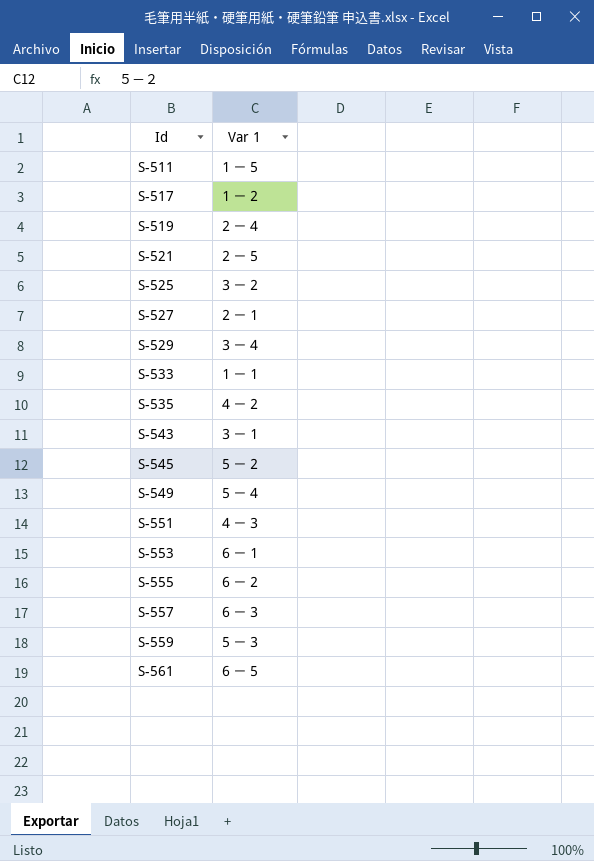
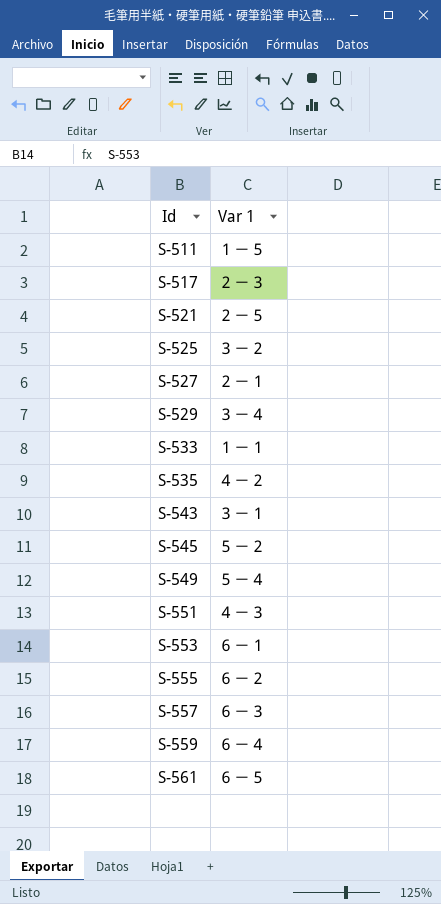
row S-519: ２－４ -> none
S-517 | Var 1: １－２ -> ２－３
S-559 | Var 1: ５－３ -> ６－４

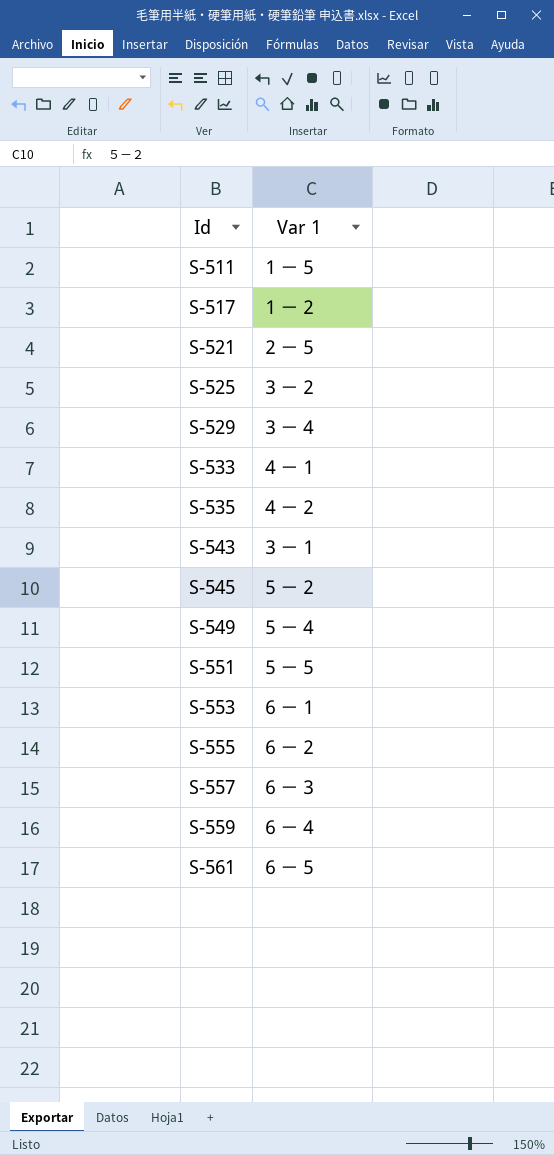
row S-527: ２－１ -> none
S-517 | Var 1: ２－３ -> １－２
S-533 | Var 1: １－１ -> ４－１
S-551 | Var 1: ４－３ -> ５－５

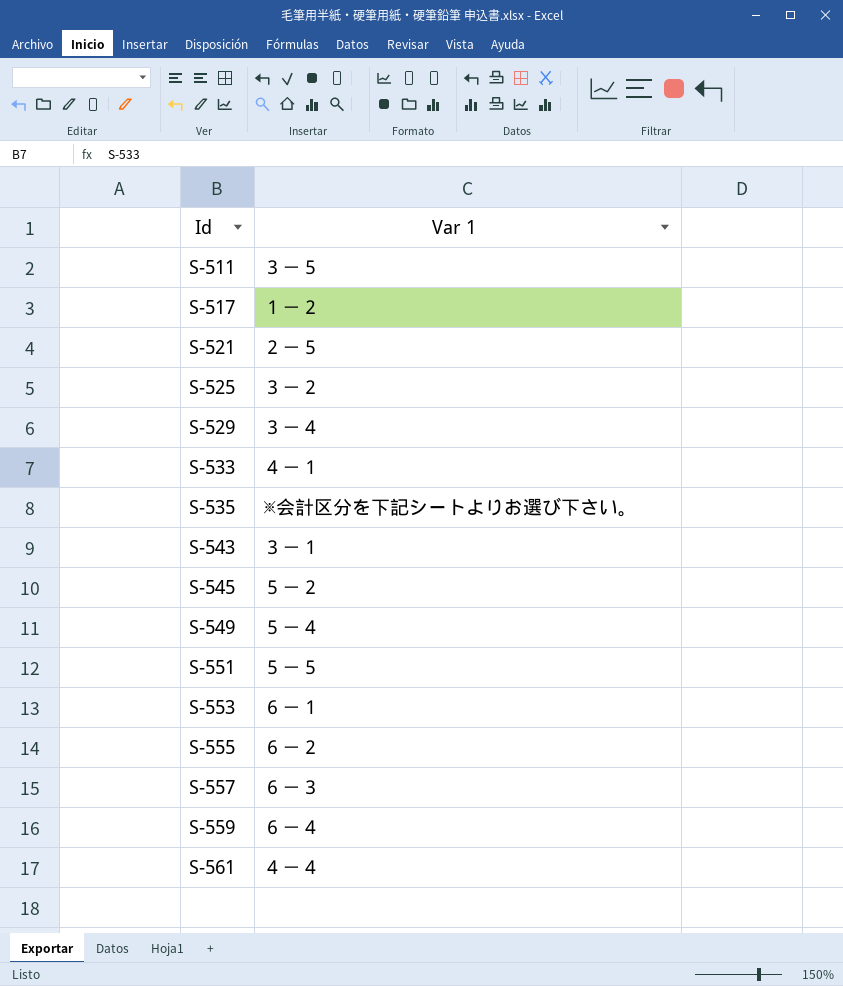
S-511 | Var 1: １－５ -> ３－５
S-535 | Var 1: ４－２ -> ※会計区分を下記シートよりお選び下さい。
S-561 | Var 1: ６－５ -> ４－４

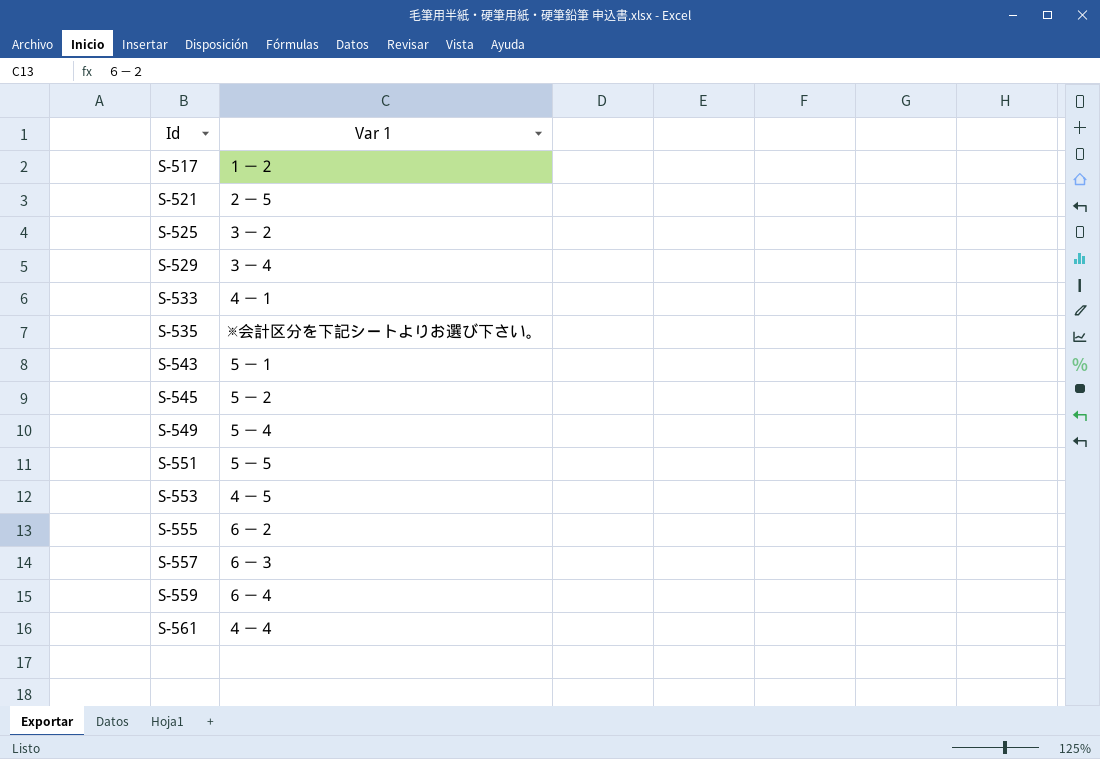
row S-511: ３－５ -> none
S-543 | Var 1: ３－１ -> ５－１
S-553 | Var 1: ６－１ -> ４－５

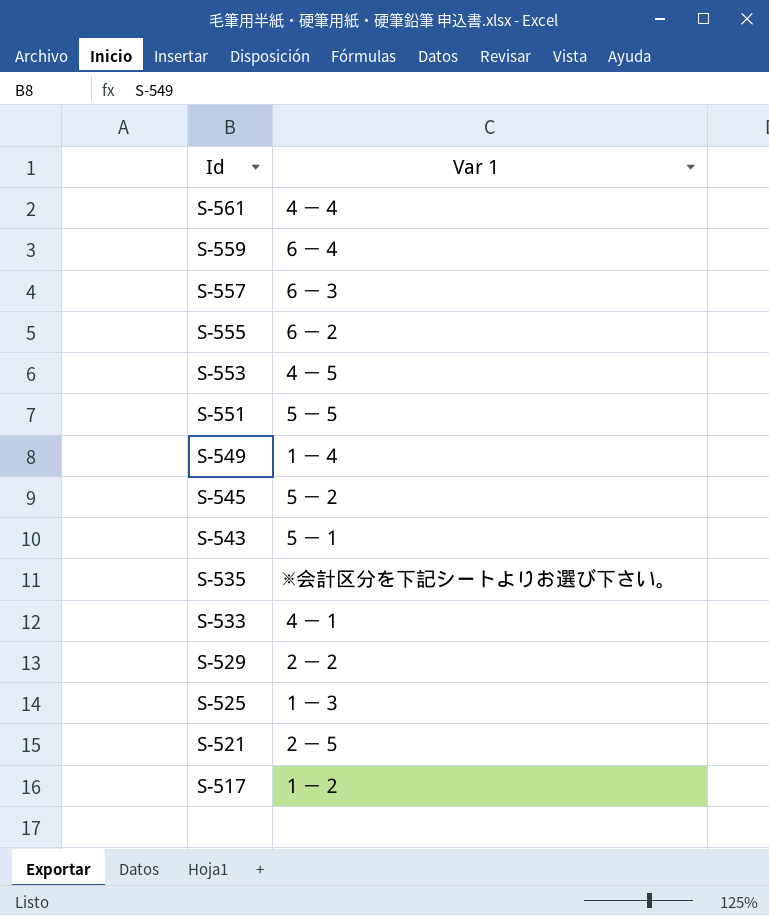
row order: Id ascending -> Id descending
S-549 | Var 1: ５－４ -> １－４
S-529 | Var 1: ３－４ -> ２－２
S-525 | Var 1: ３－２ -> １－３

